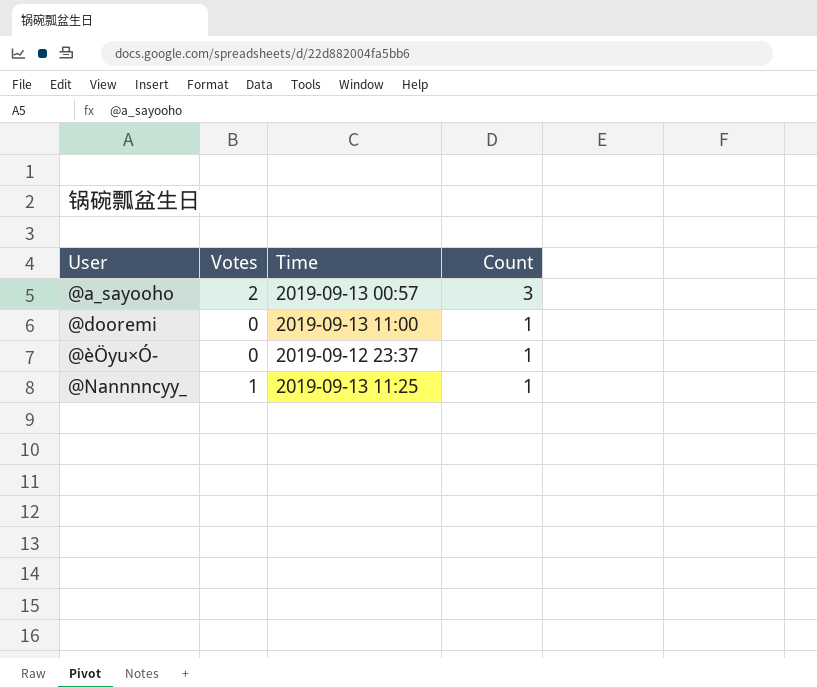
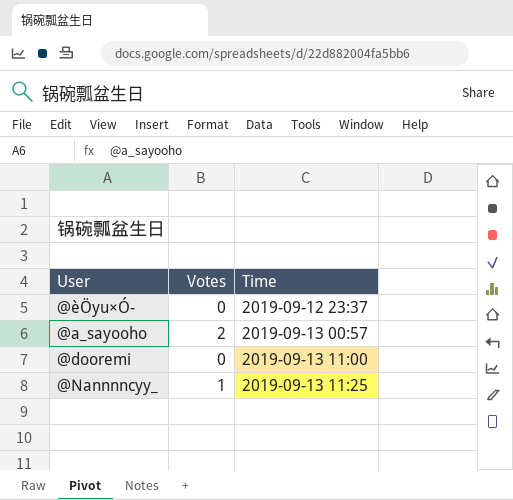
row order: User ascending -> Time ascending
column Count | position: 4 -> none

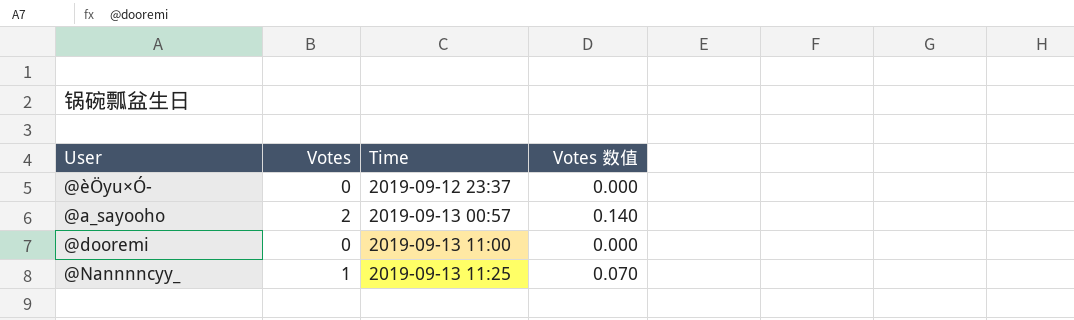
column Votes 数值 | formula: none -> [Votes] * 0.07

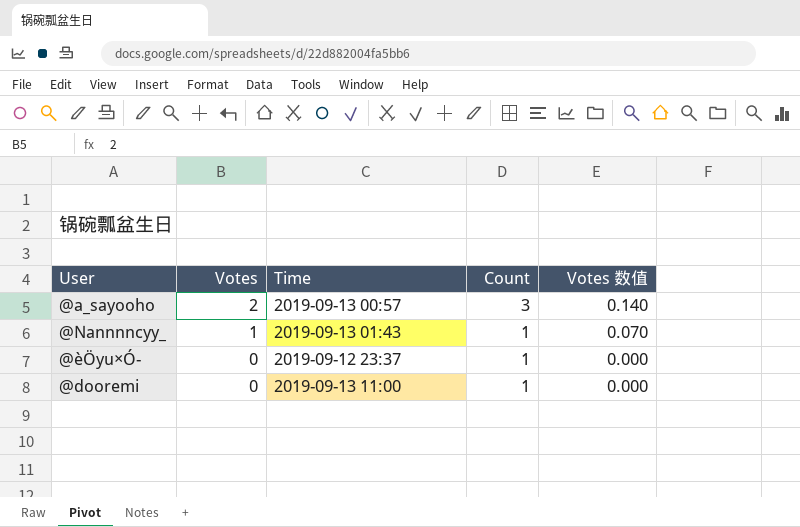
row order: Time ascending -> Votes descending
column Count | position: none -> 4
@Nannnncyy_ | Time: 2019-09-13 11:25 -> 2019-09-13 01:43

